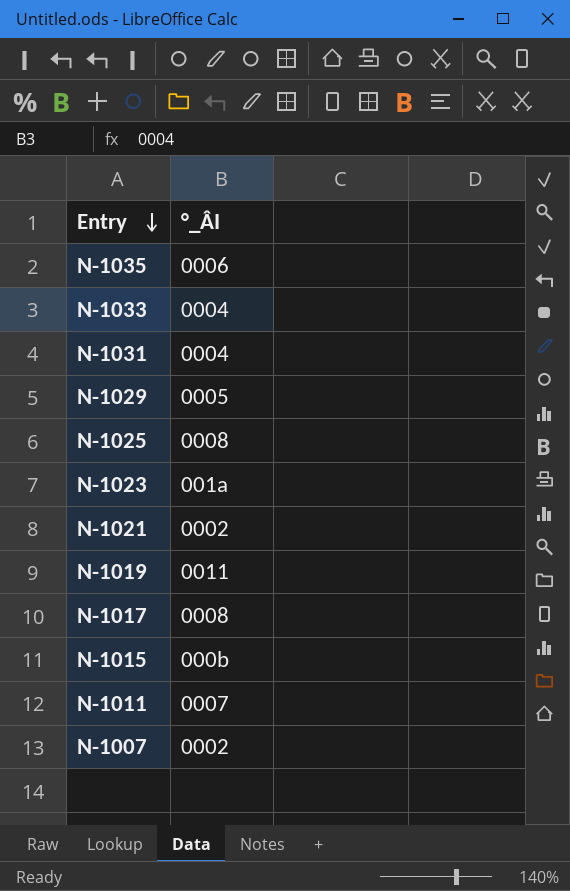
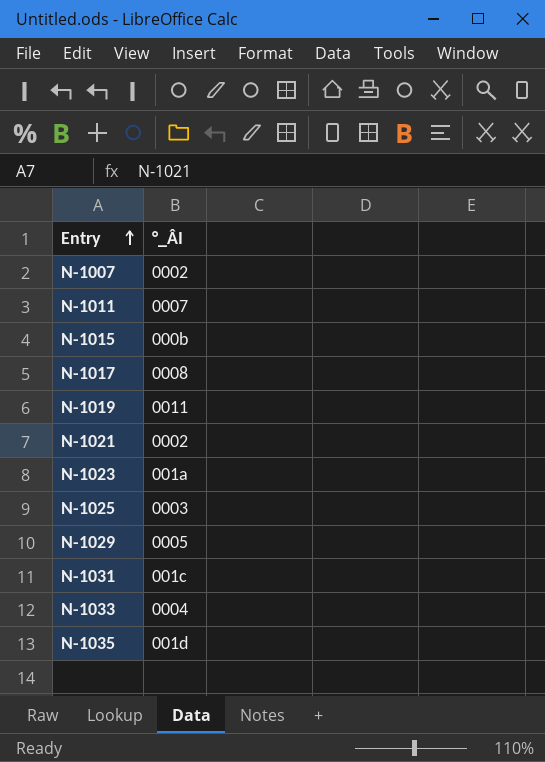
row order: Entry descending -> Entry ascending
N-1025 | °_ÂI: 0008 -> 0003
N-1031 | °_ÂI: 0004 -> 001c
N-1035 | °_ÂI: 0006 -> 001d

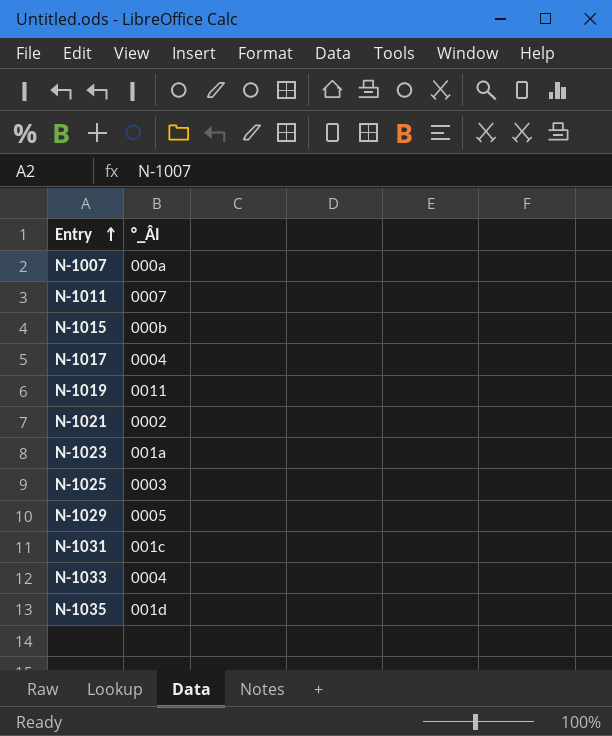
N-1007 | °_ÂI: 0002 -> 000a
N-1017 | °_ÂI: 0008 -> 0004

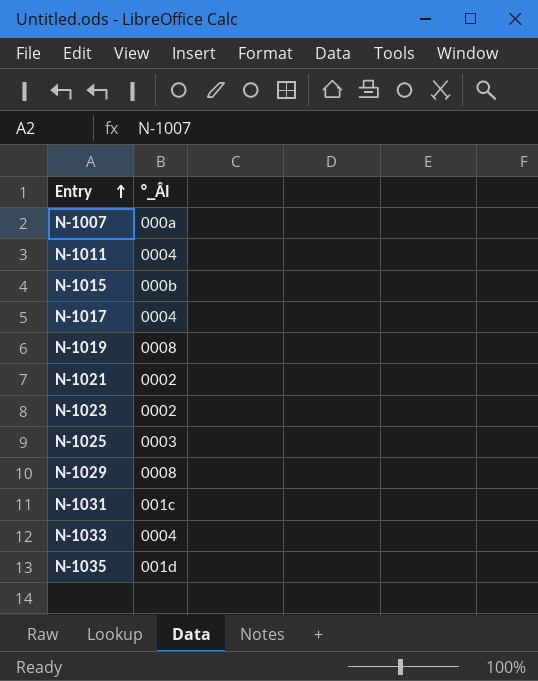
N-1011 | °_ÂI: 0007 -> 0004
N-1019 | °_ÂI: 0011 -> 0008
N-1023 | °_ÂI: 001a -> 0002
N-1029 | °_ÂI: 0005 -> 0008

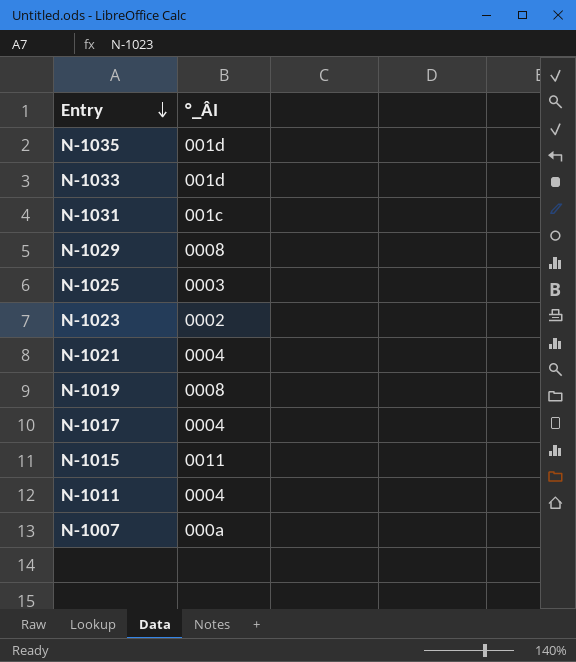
row order: Entry ascending -> Entry descending
N-1033 | °_ÂI: 0004 -> 001d
N-1021 | °_ÂI: 0002 -> 0004
N-1015 | °_ÂI: 000b -> 0011

